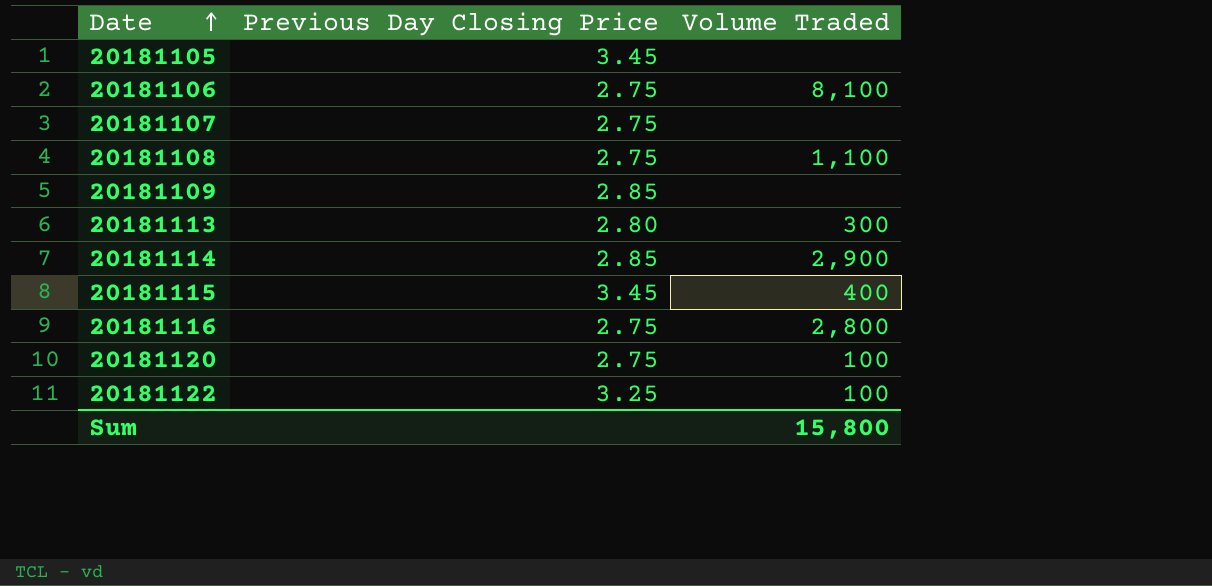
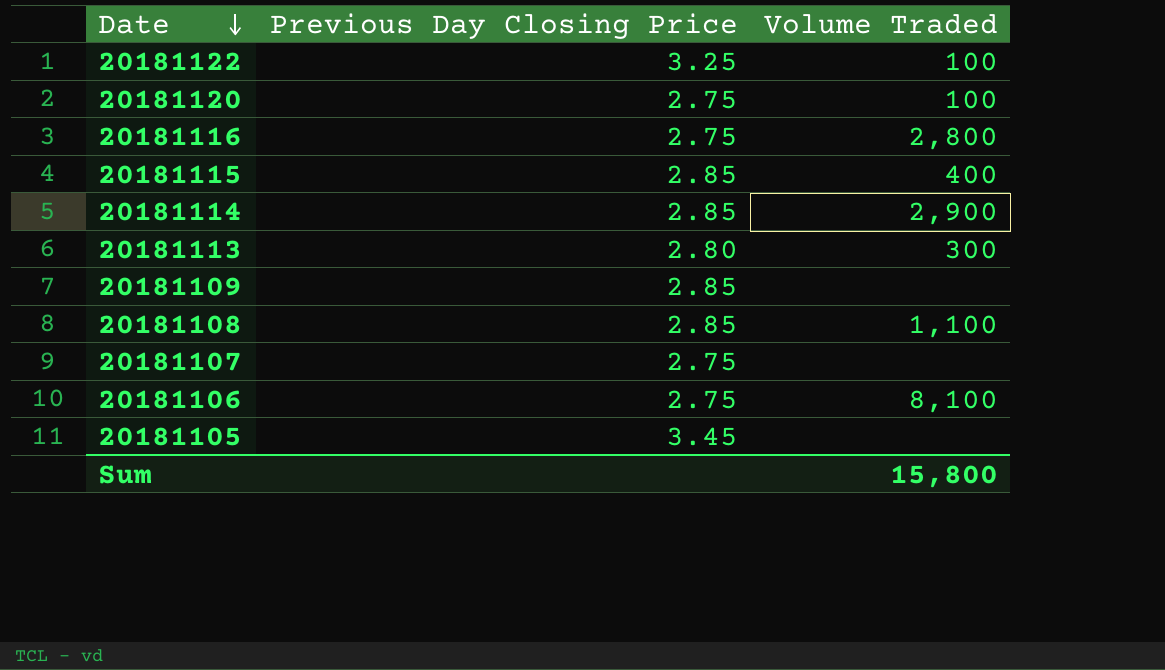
row order: Date ascending -> Date descending
20181115 | Previous Day Closing Price: 3.45 -> 2.85
20181108 | Previous Day Closing Price: 2.75 -> 2.85

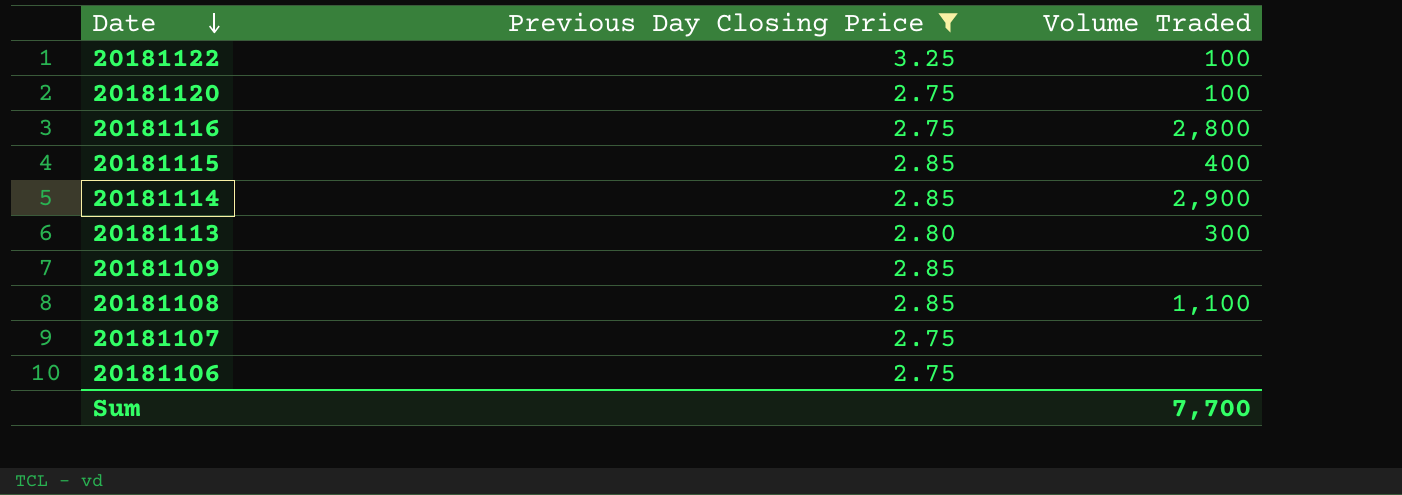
filter: none -> Previous Day Closing Price != 3.45
20181106 | Volume Traded: 8,100 -> none
Sum | Volume Traded: 15,800 -> 7,700

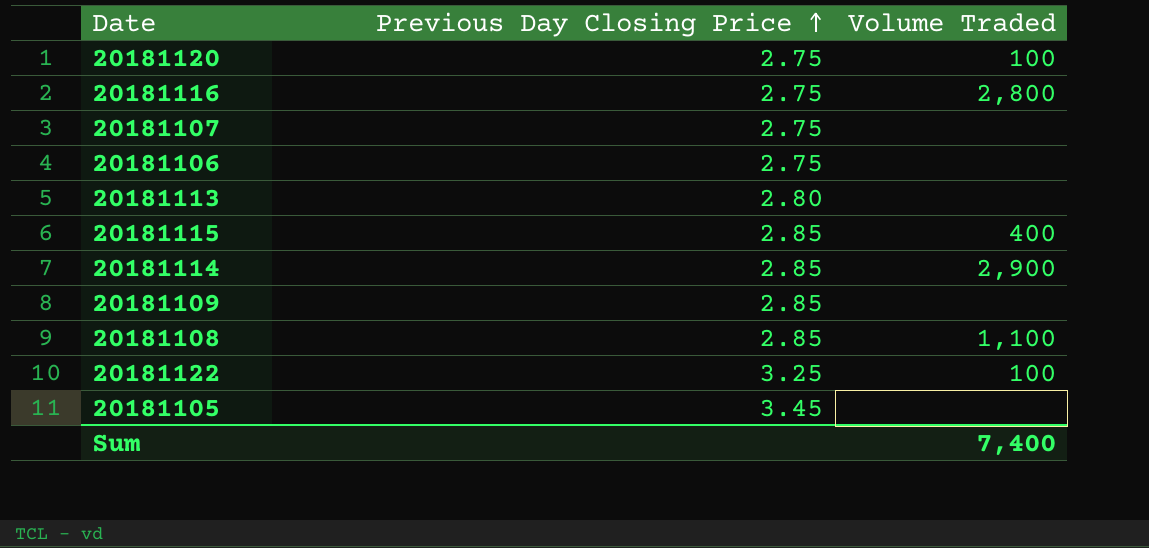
filter: Previous Day Closing Price != 3.45 -> none
row order: Date descending -> Previous Day Closing Price ascending
20181113 | Volume Traded: 300 -> none
Sum | Volume Traded: 7,700 -> 7,400

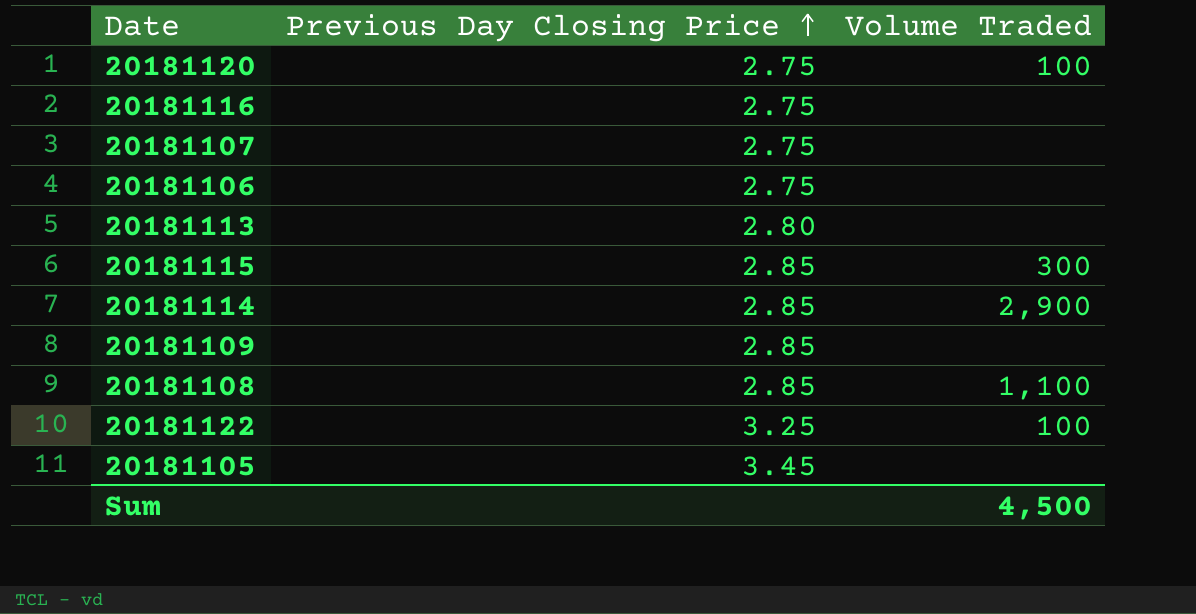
20181116 | Volume Traded: 2,800 -> none
20181115 | Volume Traded: 400 -> 300
Sum | Volume Traded: 7,400 -> 4,500

